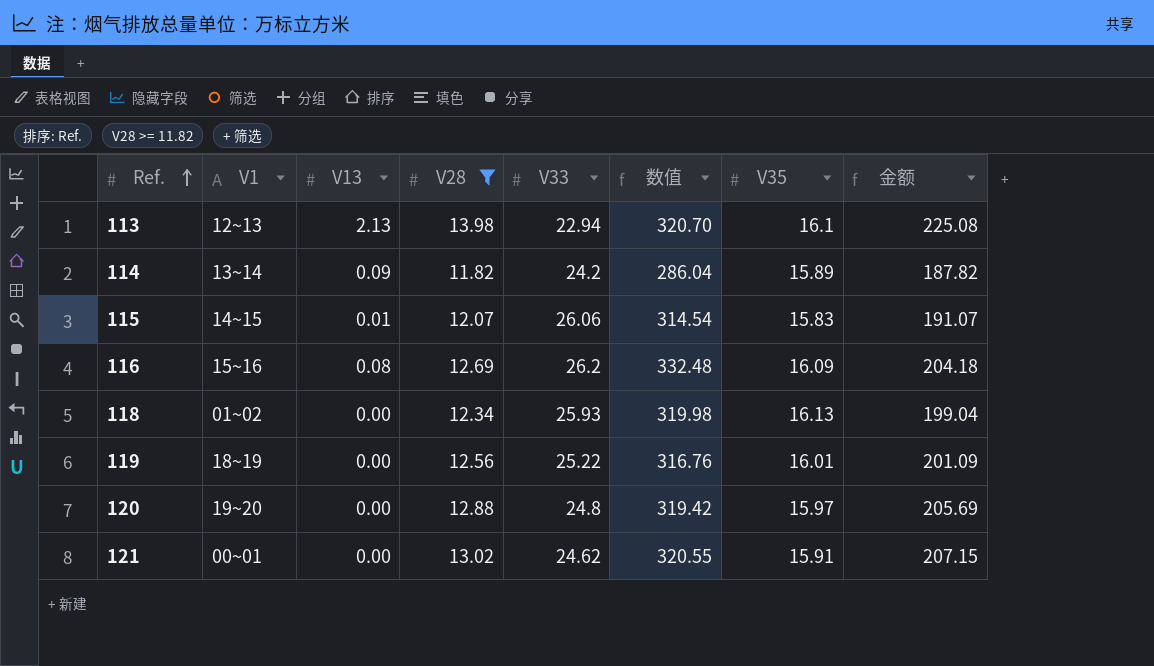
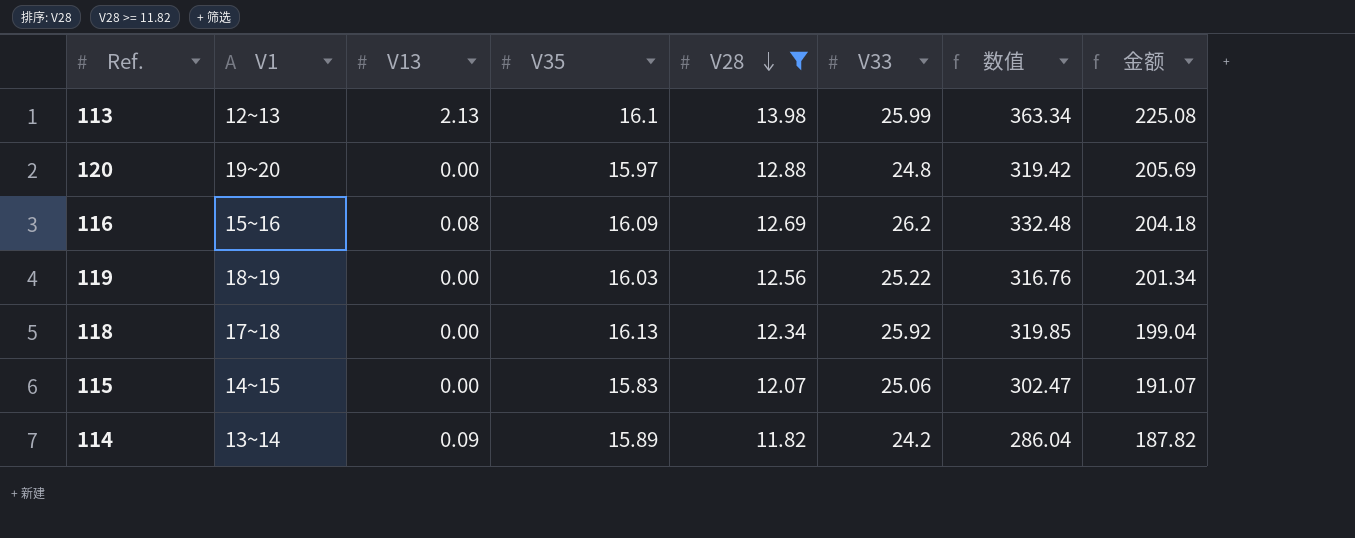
row order: Ref. ascending -> V28 descending
column V35 | position: 7 -> 4
row 121: 00~01 | 0.00 | 13.02 | 24.62 | 320.55 | 15.91 | 207.15 -> none
113 | V33: 22.94 -> 25.99
113 | 数值: 320.70 -> 363.34
119 | V35: 16.01 -> 16.03
119 | 金额: 201.09 -> 201.34
118 | V1: 01~02 -> 17~18
118 | V33: 25.93 -> 25.92
118 | 数值: 319.98 -> 319.85
115 | V13: 0.01 -> 0.00
115 | V33: 26.06 -> 25.06
115 | 数值: 314.54 -> 302.47

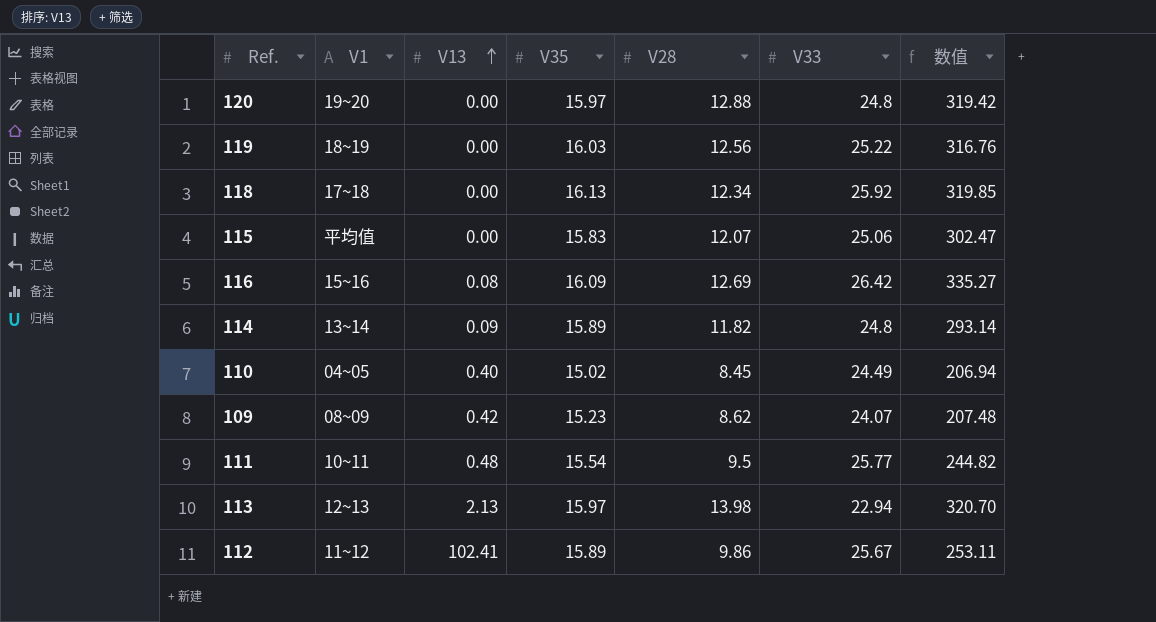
filter: V28 >= 11.82 -> none
row order: V28 descending -> V13 ascending
column 金额 | formula: [V35] * [V28] -> none
115 | V1: 14~15 -> 平均值
116 | V33: 26.2 -> 26.42
116 | 数值: 332.48 -> 335.27
114 | V33: 24.2 -> 24.8
114 | 数值: 286.04 -> 293.14
113 | V35: 16.1 -> 15.97
113 | V33: 25.99 -> 22.94
113 | 数值: 363.34 -> 320.70

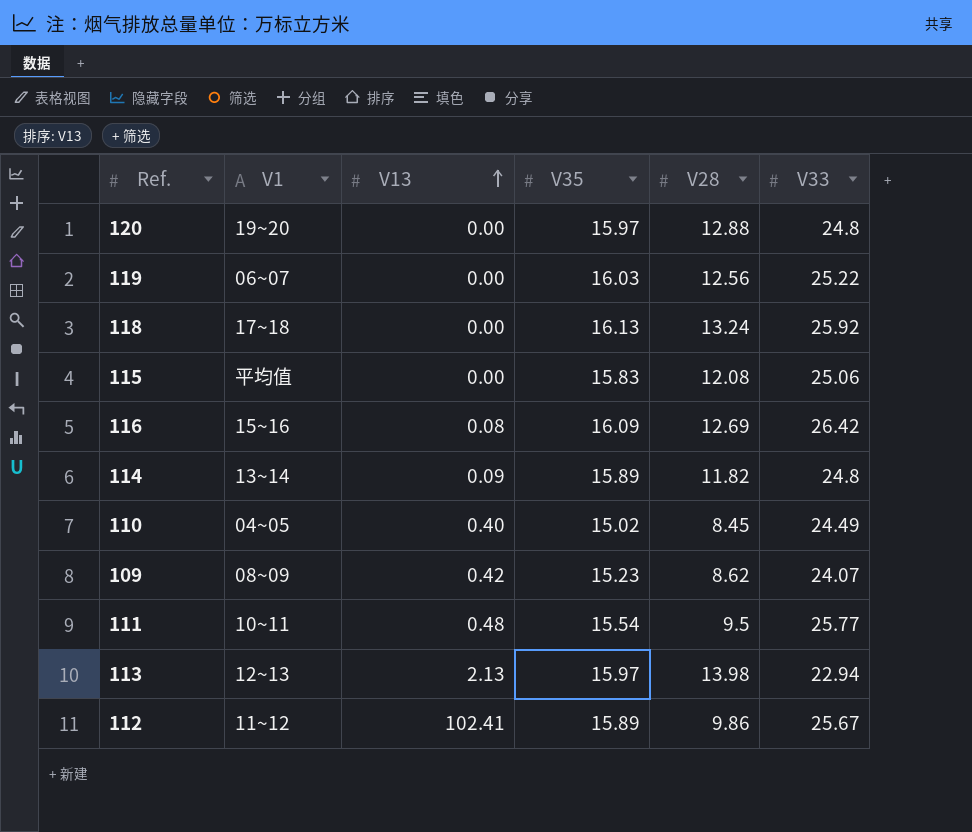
column 数值 | formula: [V28] * [V33] -> none
119 | V1: 18~19 -> 06~07
118 | V28: 12.34 -> 13.24
115 | V28: 12.07 -> 12.08

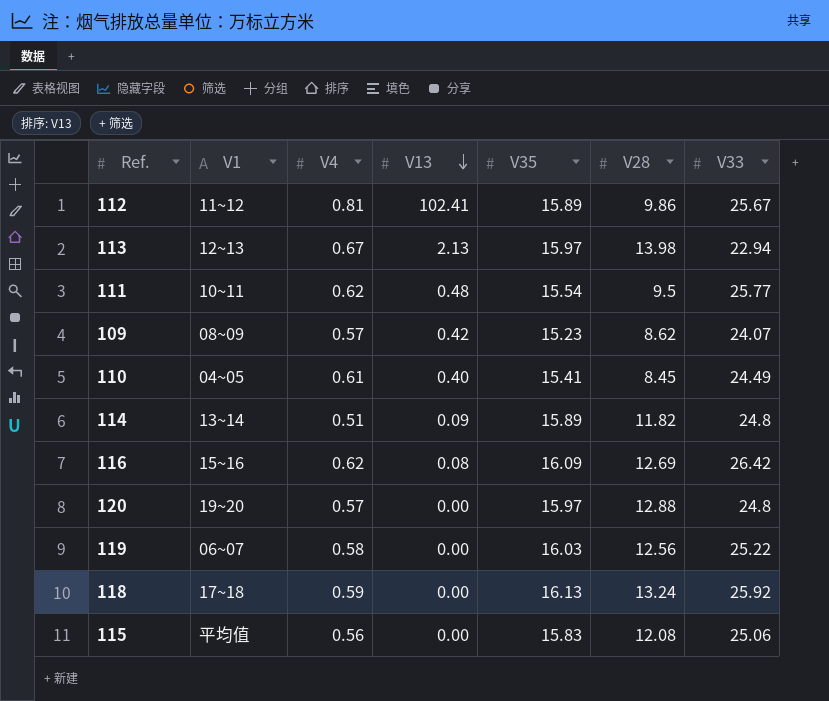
row order: V13 ascending -> V13 descending
column V4 | position: none -> 3
110 | V35: 15.02 -> 15.41

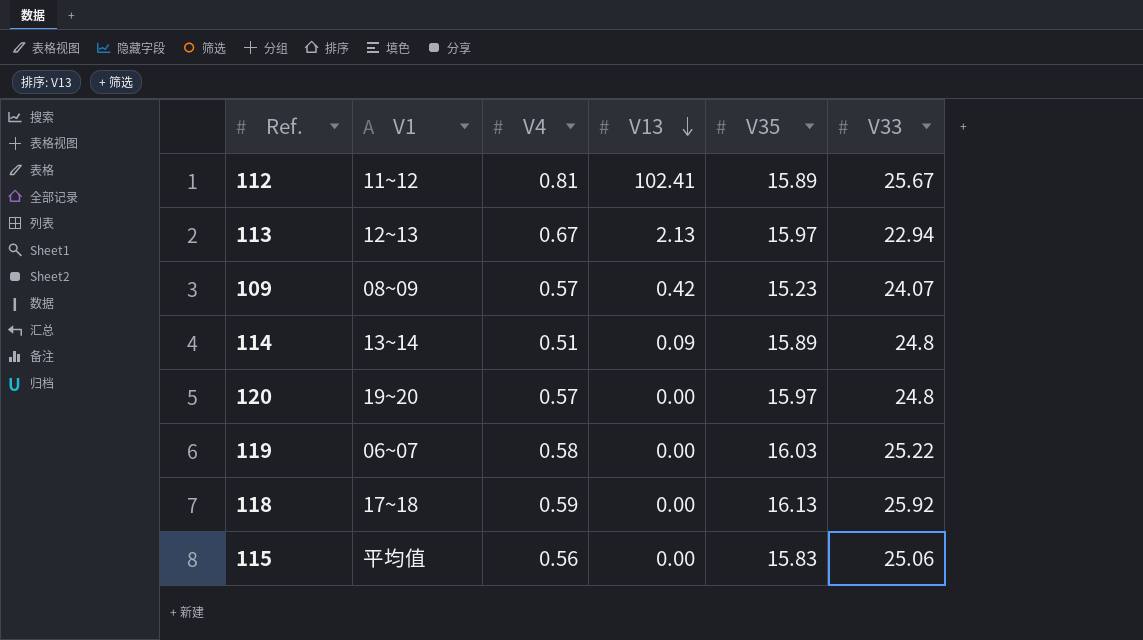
column V28 | position: 6 -> none
row 111: 10~11 | 0.62 | 0.48 | 15.54 | 9.5 | 25.77 -> none
row 110: 04~05 | 0.61 | 0.40 | 15.41 | 8.45 | 24.49 -> none
row 116: 15~16 | 0.62 | 0.08 | 16.09 | 12.69 | 26.42 -> none

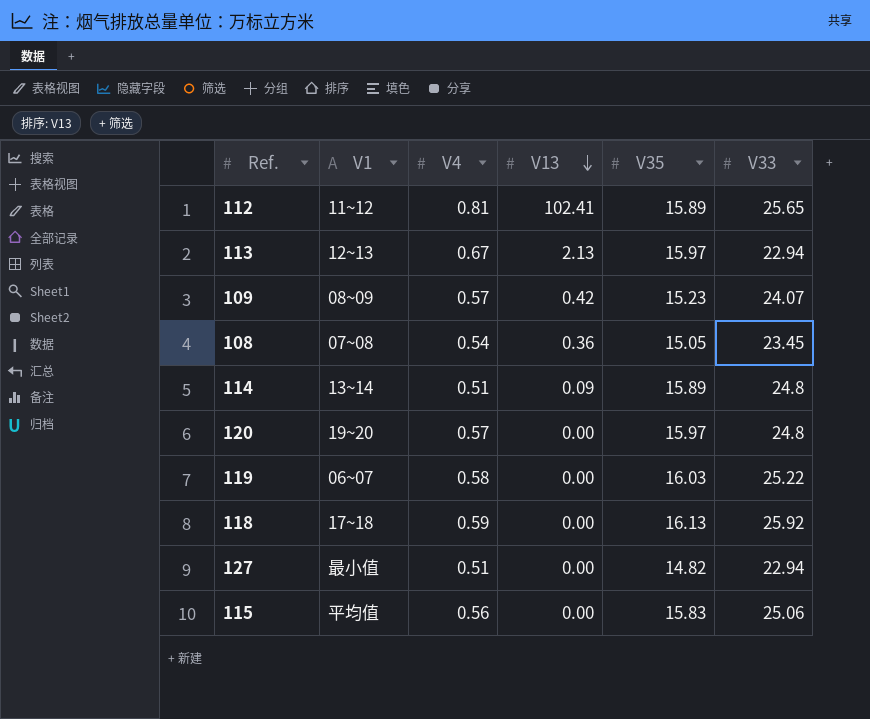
112 | V33: 25.67 -> 25.65
row 108: none -> 07~08 | 0.54 | 0.36 | 15.05 | 23.45
row 127: none -> 最小值 | 0.51 | 0.00 | 14.82 | 22.94

